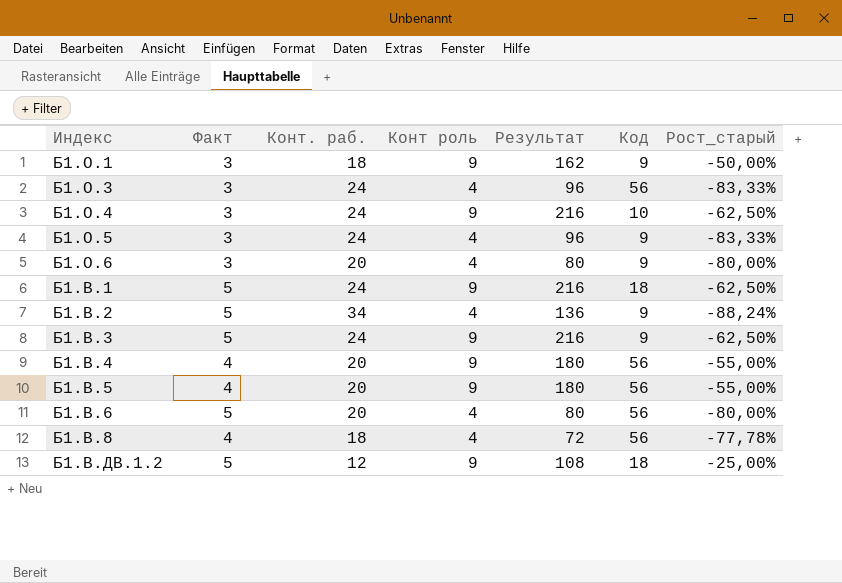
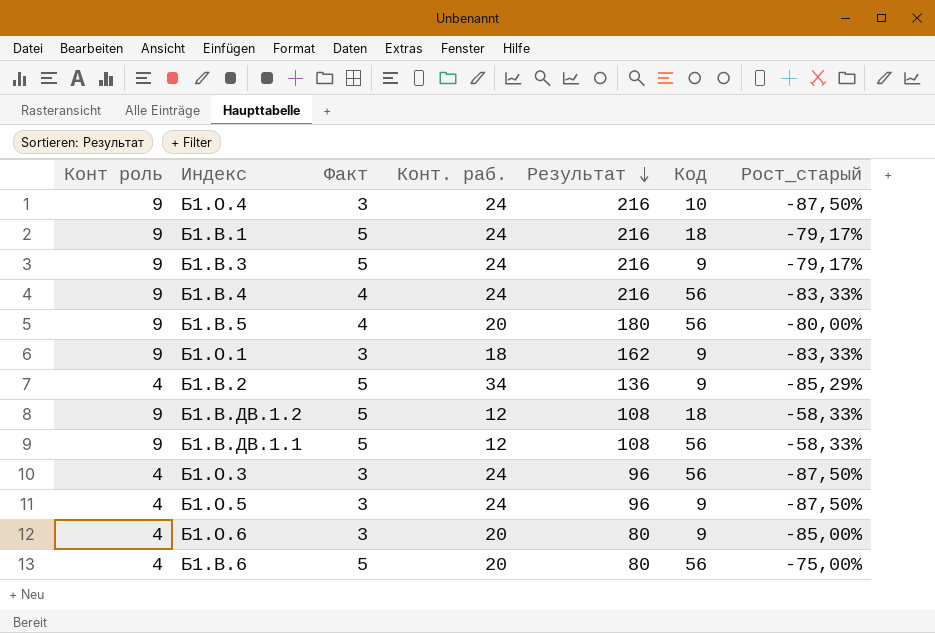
row order: none -> Результат descending
column Конт роль | position: 4 -> 1
column Рост_старый | formula: ([Конт роль] - [Конт. раб.]) / [Конт. раб.] -> ([Факт] - [Конт. раб.]) / [Конт. раб.]
row Б1.В.8: 4 | 18 | 4 | 72 | 56 | -77,78% -> none
Б1.В.4 | Конт. раб.: 20 -> 24
Б1.В.4 | Результат: 180 -> 216
row Б1.В.ДВ.1.1: none -> 9 | 5 | 12 | 108 | 56 | -58,33%

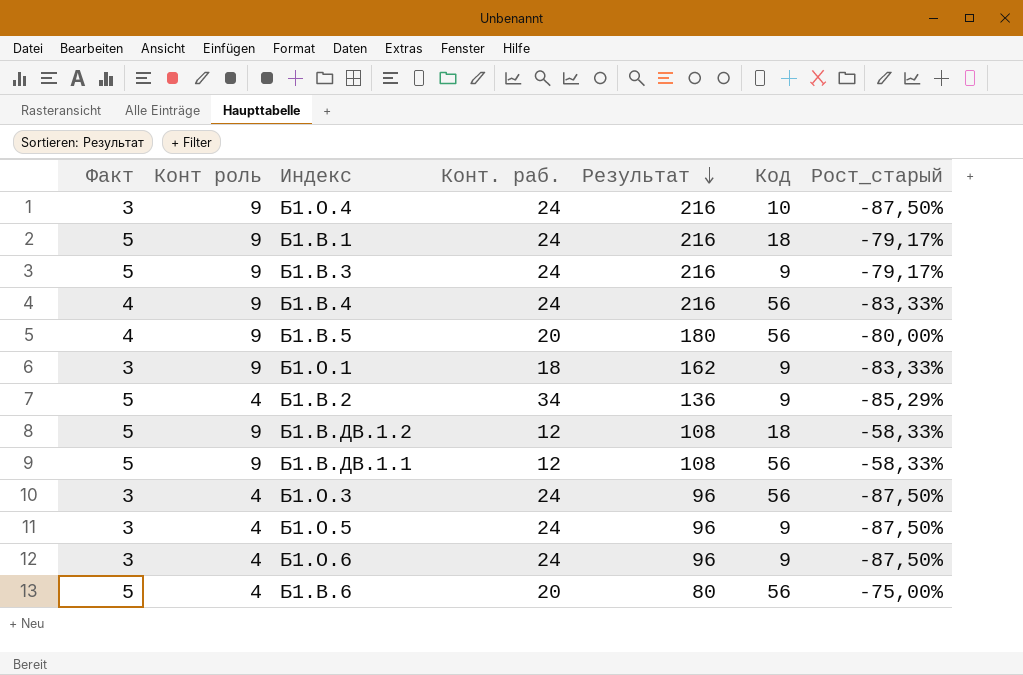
column Факт | position: 3 -> 1
Б1.О.6 | Конт. раб.: 20 -> 24
Б1.О.6 | Результат: 80 -> 96
Б1.О.6 | Рост_старый: -85,00% -> -87,50%

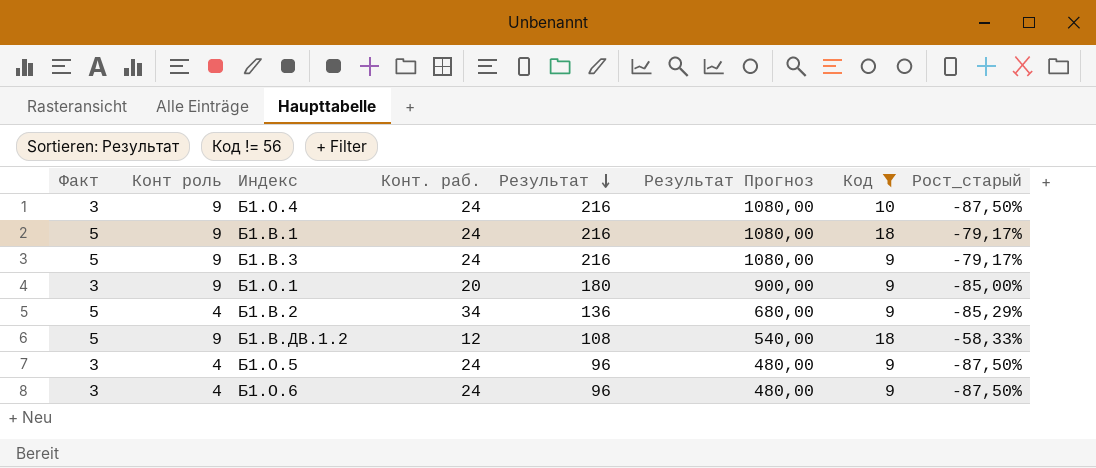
filter: none -> Код != 56
column Результат Прогноз | formula: none -> [Результат] * 5
Б1.О.1 | Конт. раб.: 18 -> 20
Б1.О.1 | Результат: 162 -> 180
Б1.О.1 | Рост_старый: -83,33% -> -85,00%

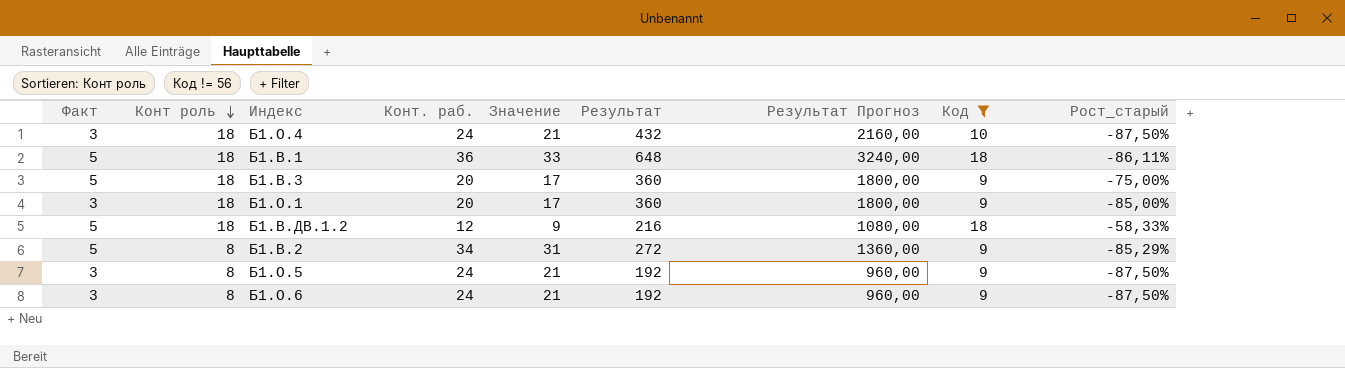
row order: Результат descending -> Конт роль descending
column Значение | formula: none -> [Конт. раб.] - 3
Б1.О.4 | Конт роль: 9 -> 18
Б1.О.4 | Результат: 216 -> 432
Б1.О.4 | Результат Прогноз: 1080,00 -> 2160,00
Б1.В.1 | Конт роль: 9 -> 18
Б1.В.1 | Конт. раб.: 24 -> 36
Б1.В.1 | Результат: 216 -> 648
Б1.В.1 | Результат Прогноз: 1080,00 -> 3240,00
Б1.В.1 | Рост_старый: -79,17% -> -86,11%
Б1.В.3 | Конт роль: 9 -> 18
Б1.В.3 | Конт. раб.: 24 -> 20
Б1.В.3 | Результат: 216 -> 360
Б1.В.3 | Результат Прогноз: 1080,00 -> 1800,00
Б1.В.3 | Рост_старый: -79,17% -> -75,00%
Б1.О.1 | Конт роль: 9 -> 18
Б1.О.1 | Результат: 180 -> 360
Б1.О.1 | Результат Прогноз: 900,00 -> 1800,00
Б1.В.ДВ.1.2 | Конт роль: 9 -> 18
Б1.В.ДВ.1.2 | Результат: 108 -> 216
Б1.В.ДВ.1.2 | Результат Прогноз: 540,00 -> 1080,00
Б1.В.2 | Конт роль: 4 -> 8
Б1.В.2 | Результат: 136 -> 272
Б1.В.2 | Результат Прогноз: 680,00 -> 1360,00
Б1.О.5 | Конт роль: 4 -> 8
Б1.О.5 | Результат: 96 -> 192
Б1.О.5 | Результат Прогноз: 480,00 -> 960,00
Б1.О.6 | Конт роль: 4 -> 8
Б1.О.6 | Результат: 96 -> 192
Б1.О.6 | Результат Прогноз: 480,00 -> 960,00

